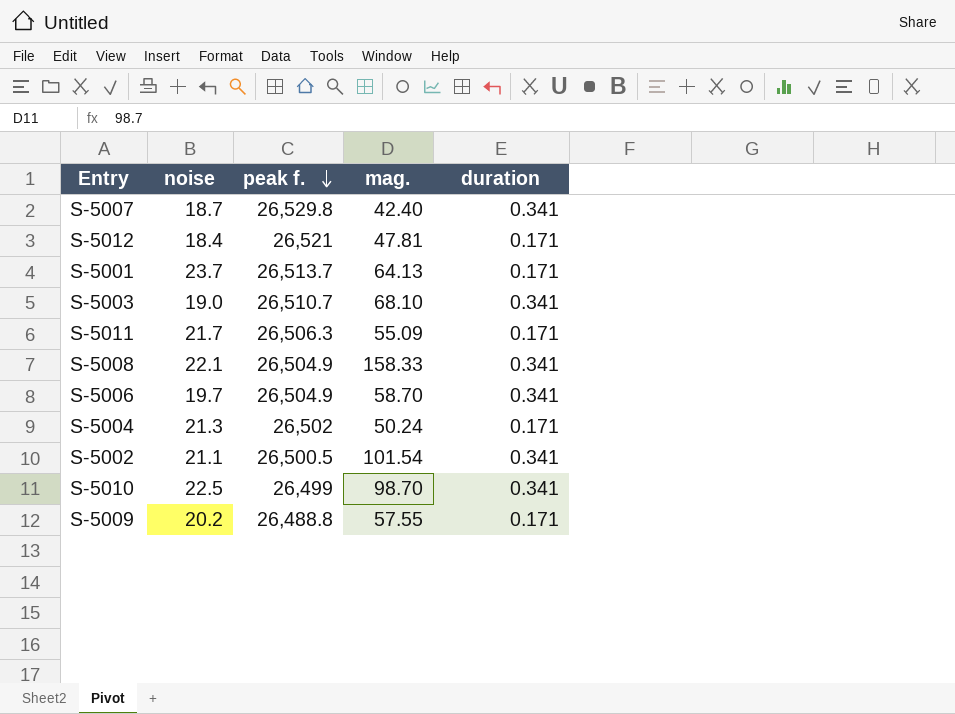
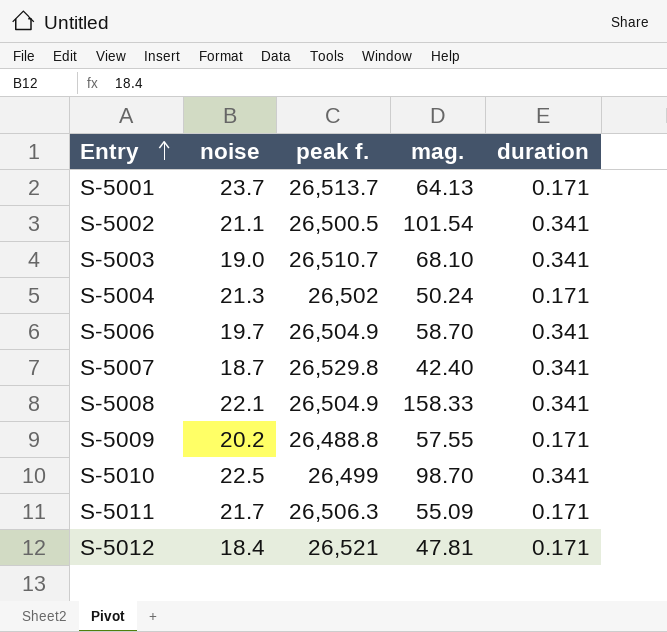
row order: peak f. descending -> Entry ascending

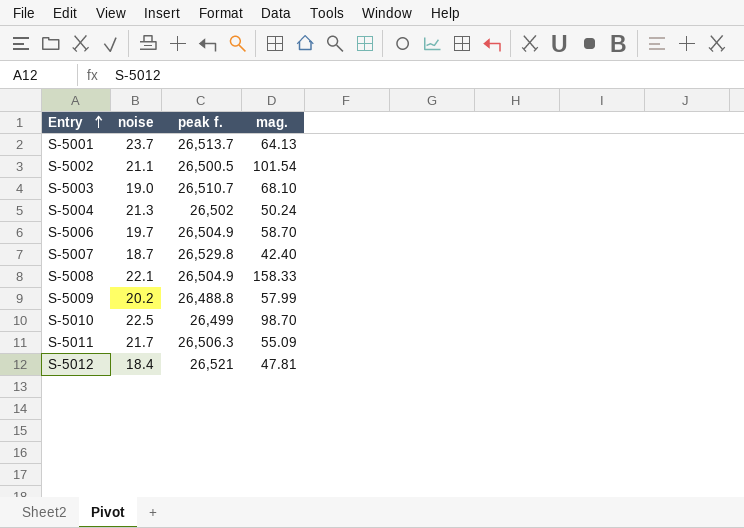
column duration | position: 5 -> none
S-5009 | mag.: 57.55 -> 57.99

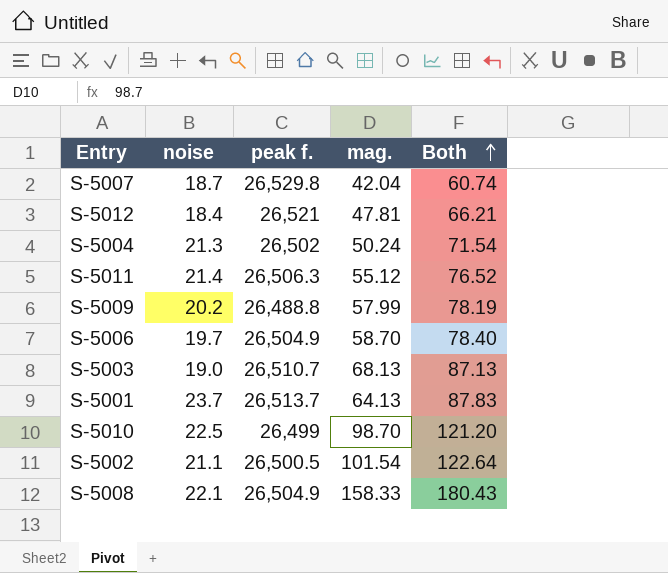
row order: Entry ascending -> Both ascending
column Both | formula: none -> [noise] + [mag.]
S-5007 | mag.: 42.40 -> 42.04
S-5011 | noise: 21.7 -> 21.4
S-5011 | mag.: 55.09 -> 55.12
S-5003 | mag.: 68.10 -> 68.13

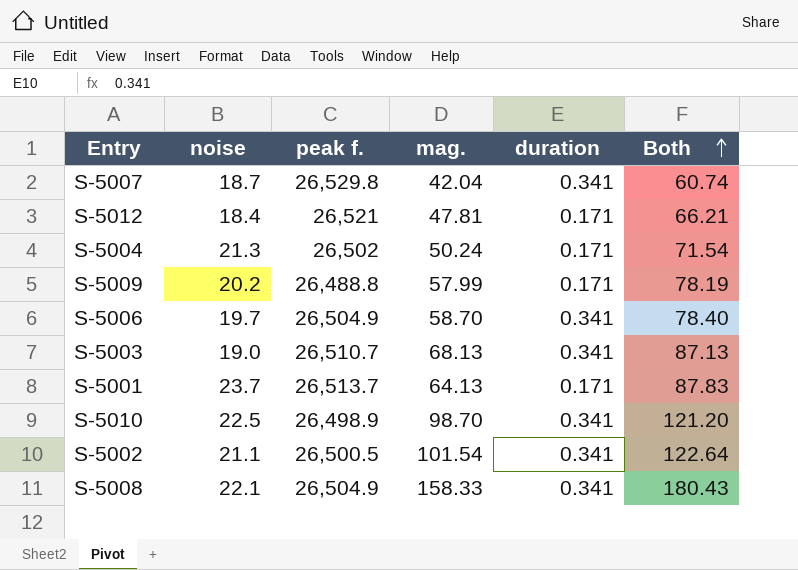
column duration | position: none -> 5
row S-5011: 21.4 | 26,506.3 | 55.12 | 76.52 -> none
S-5010 | peak f.: 26,499 -> 26,498.9

